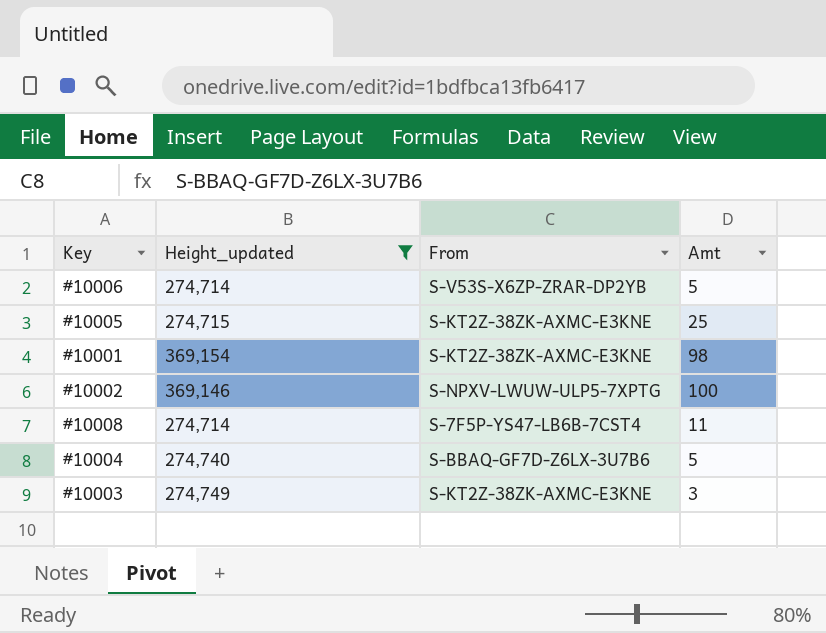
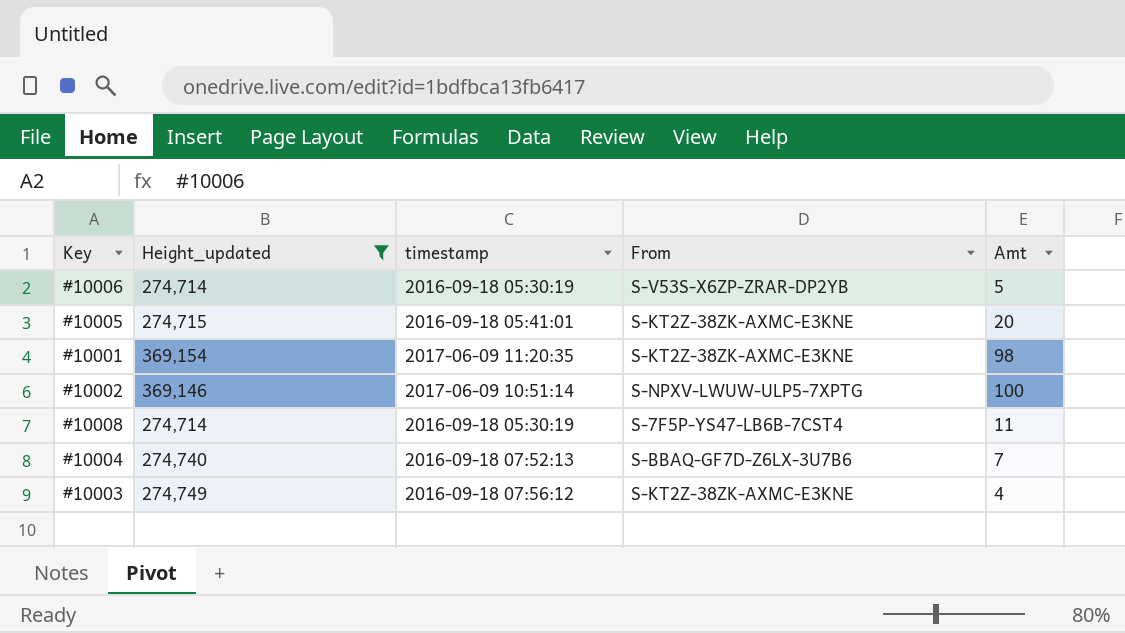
column timestamp | position: none -> 3
#10005 | Amt: 25 -> 20
#10004 | Amt: 5 -> 7
#10003 | Amt: 3 -> 4

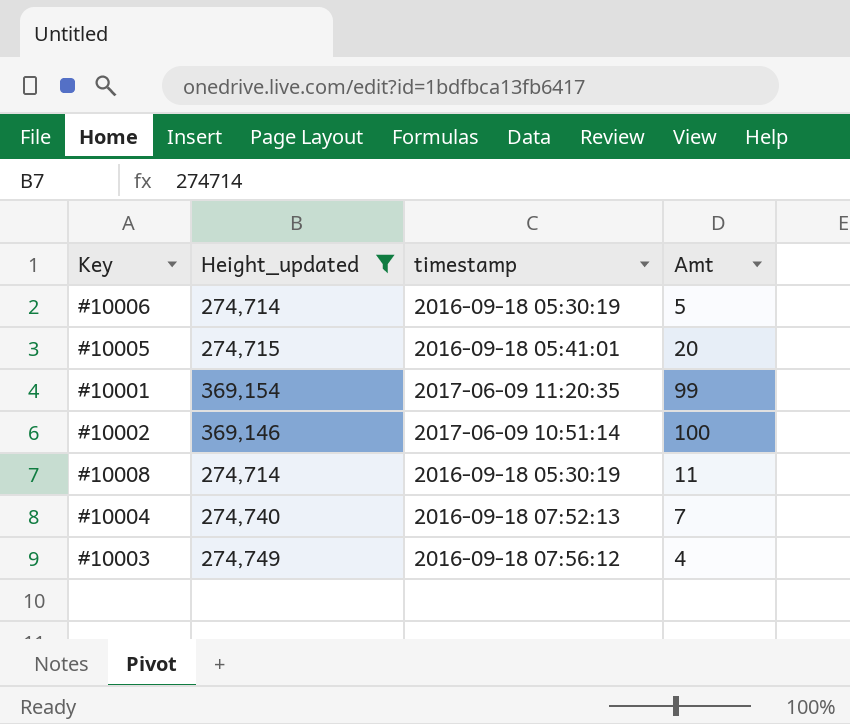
column From | position: 4 -> none
#10001 | Amt: 98 -> 99

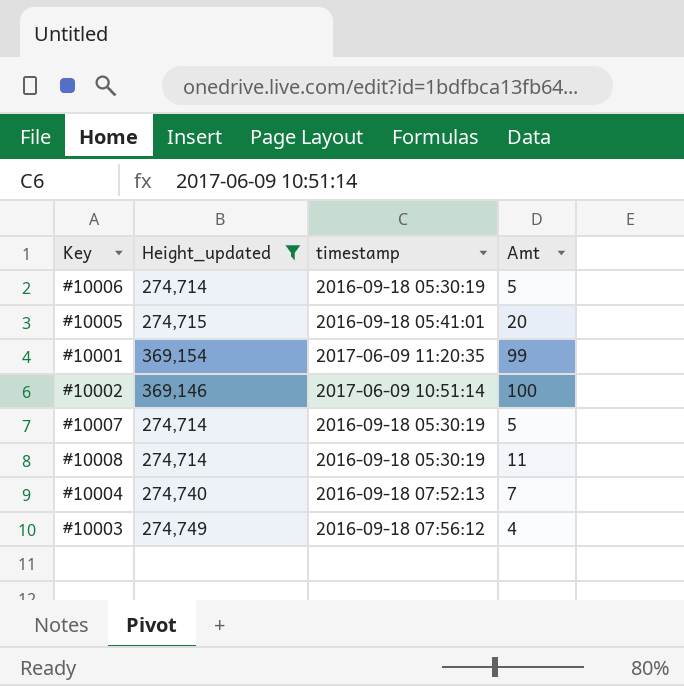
row #10007: none -> 274,714 | 2016-09-18 05:30:19 | 5

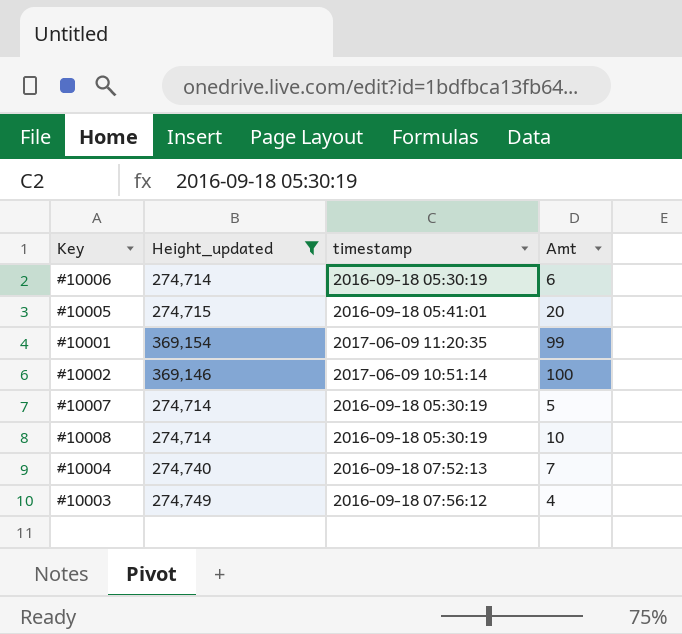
#10006 | Amt: 5 -> 6
#10008 | Amt: 11 -> 10

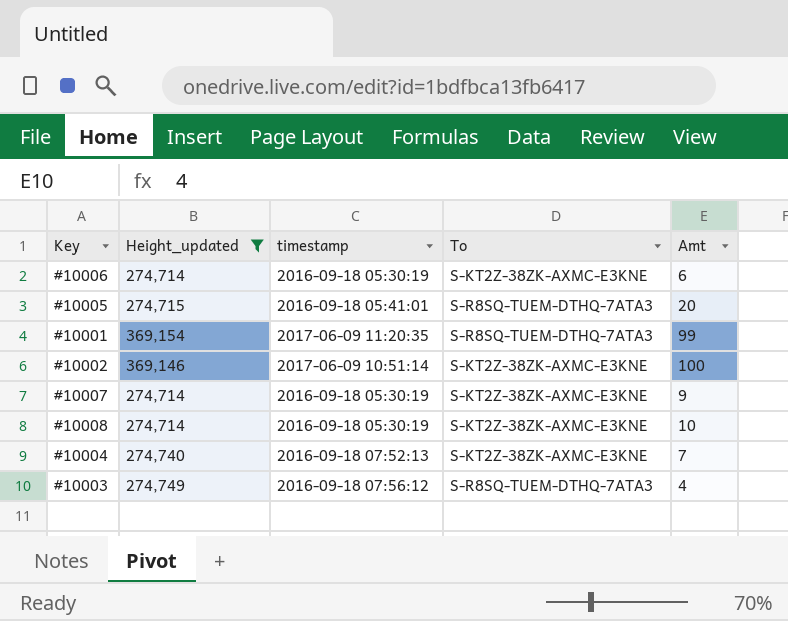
column To | position: none -> 4
#10007 | Amt: 5 -> 9

